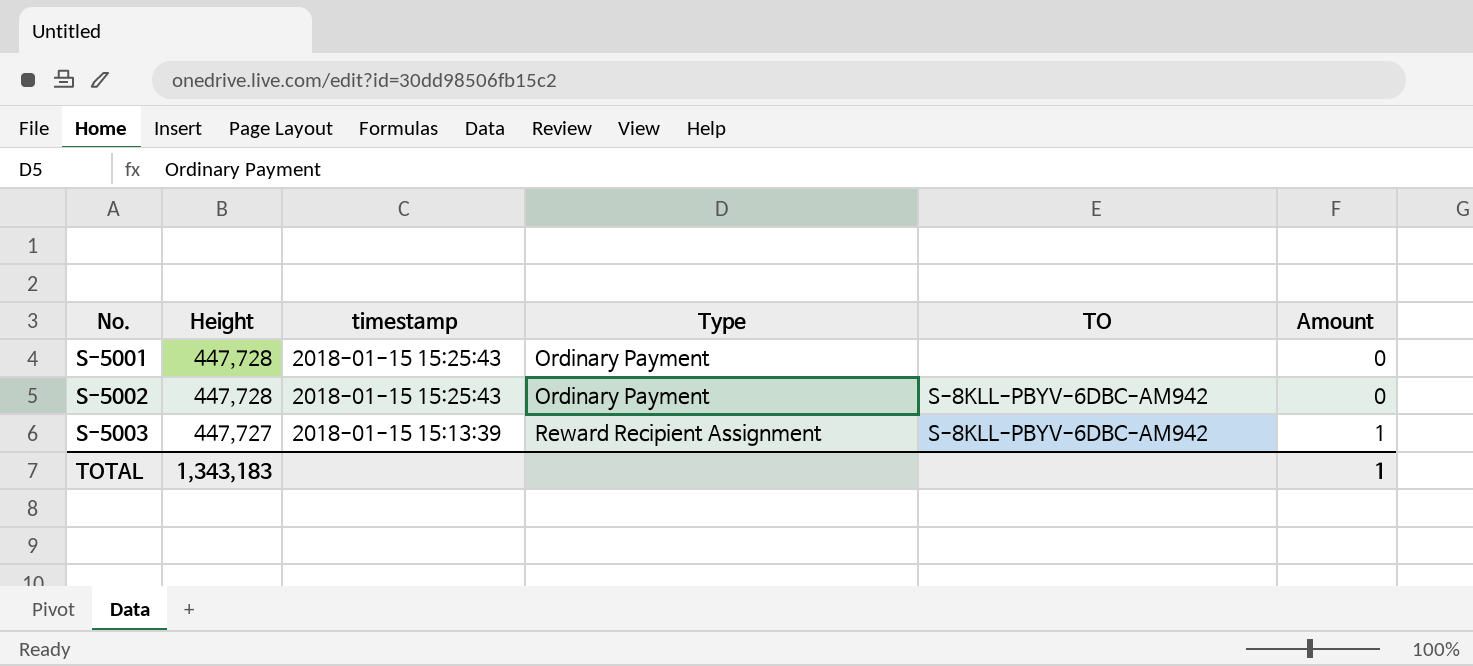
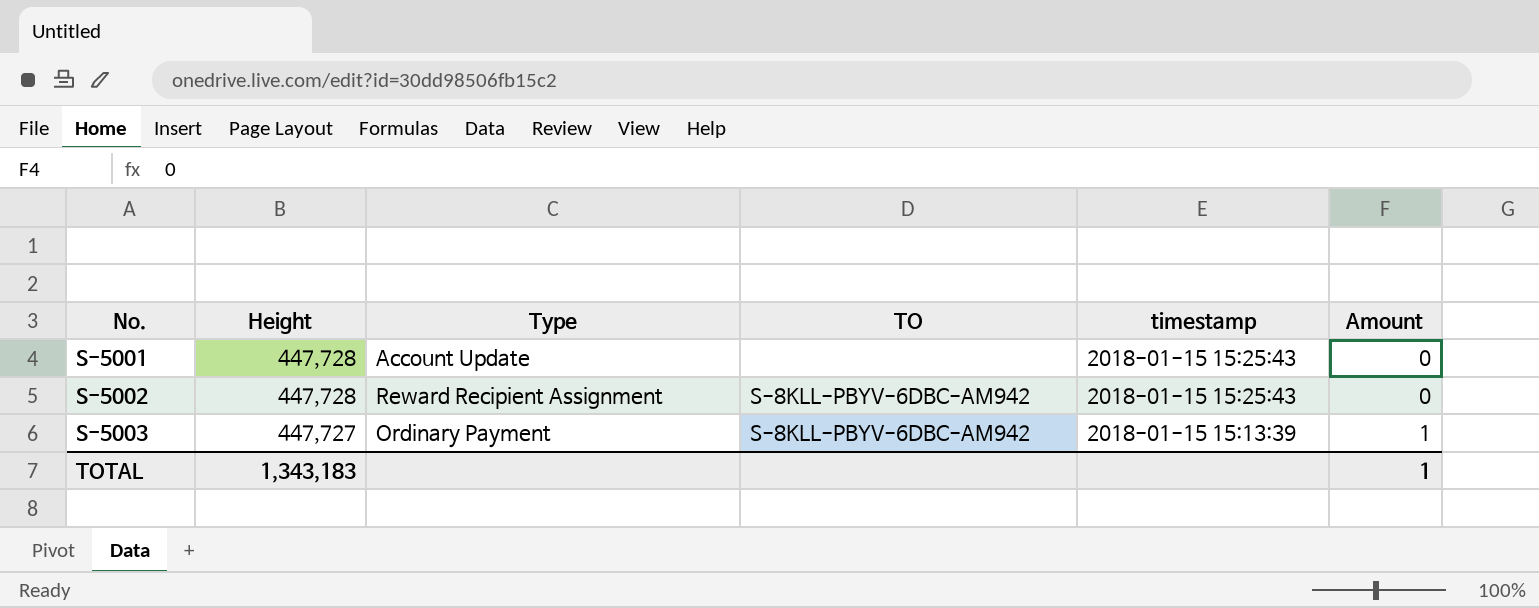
column timestamp | position: 3 -> 5
S-5001 | Type: Ordinary Payment -> Account Update
S-5002 | Type: Ordinary Payment -> Reward Recipient Assignment
S-5003 | Type: Reward Recipient Assignment -> Ordinary Payment

